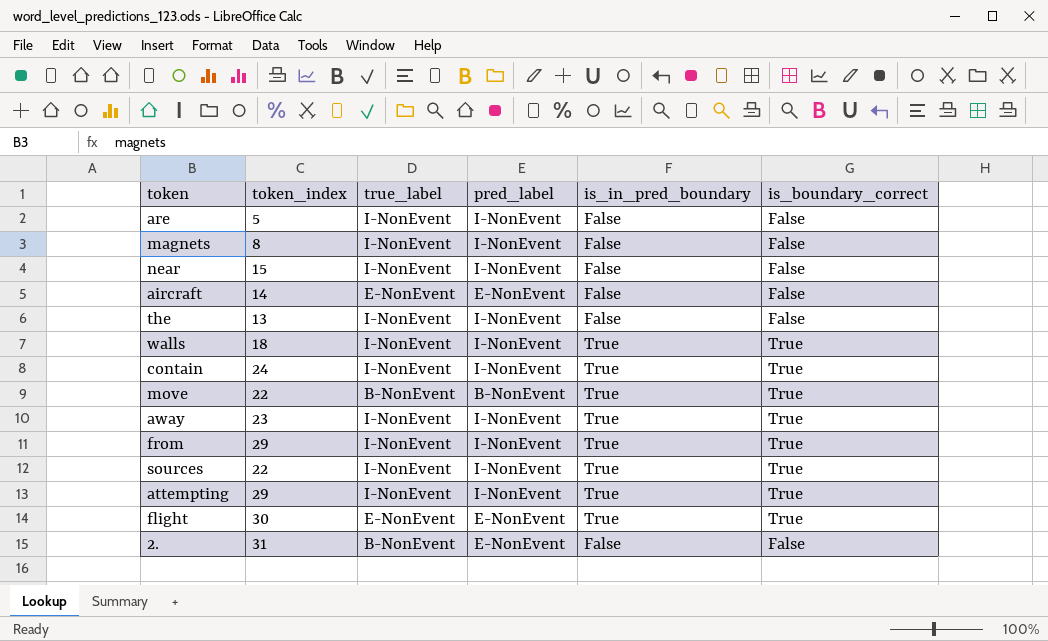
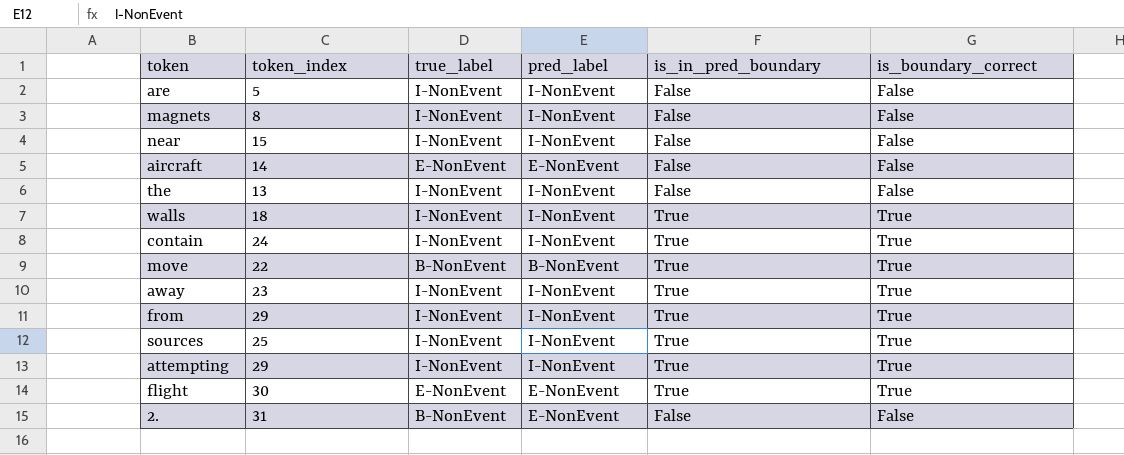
sources | token_index: 22 -> 25

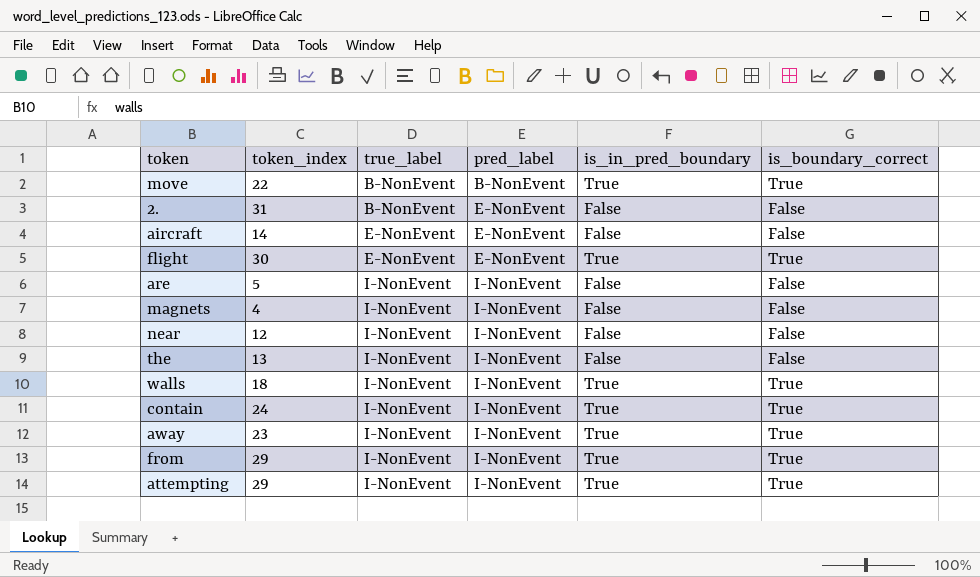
row order: none -> true_label ascending
row sources: 25 | I-NonEvent | I-NonEvent | True | True -> none
magnets | token_index: 8 -> 4
near | token_index: 15 -> 12

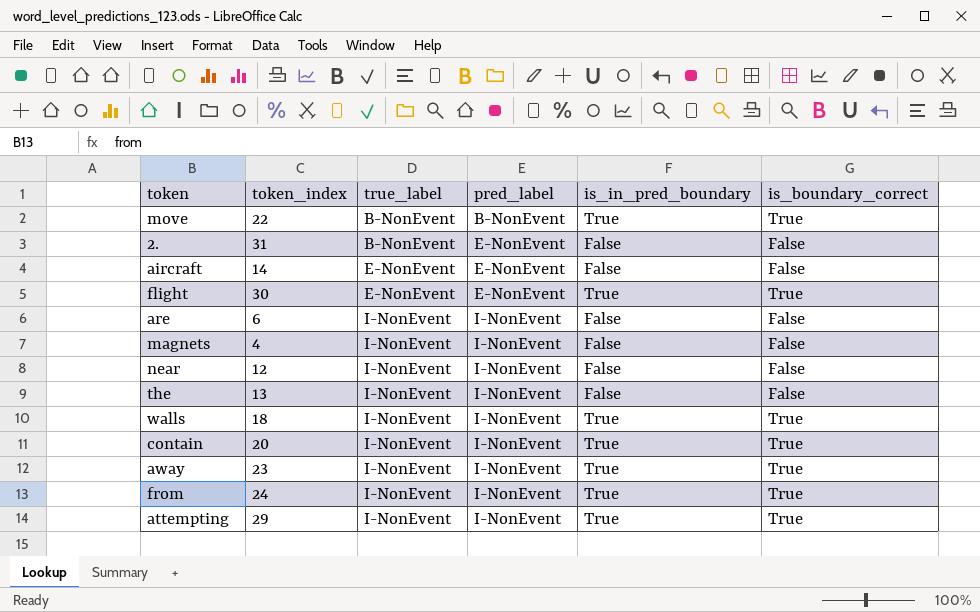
are | token_index: 5 -> 6
contain | token_index: 24 -> 20
from | token_index: 29 -> 24

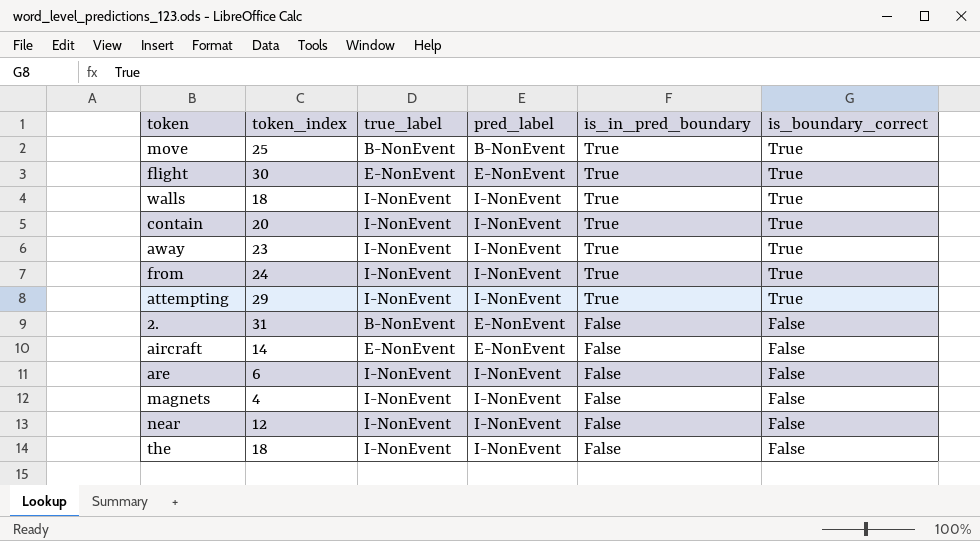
row order: true_label ascending -> is_in_pred_boundary descending
move | token_index: 22 -> 25
the | token_index: 13 -> 18

